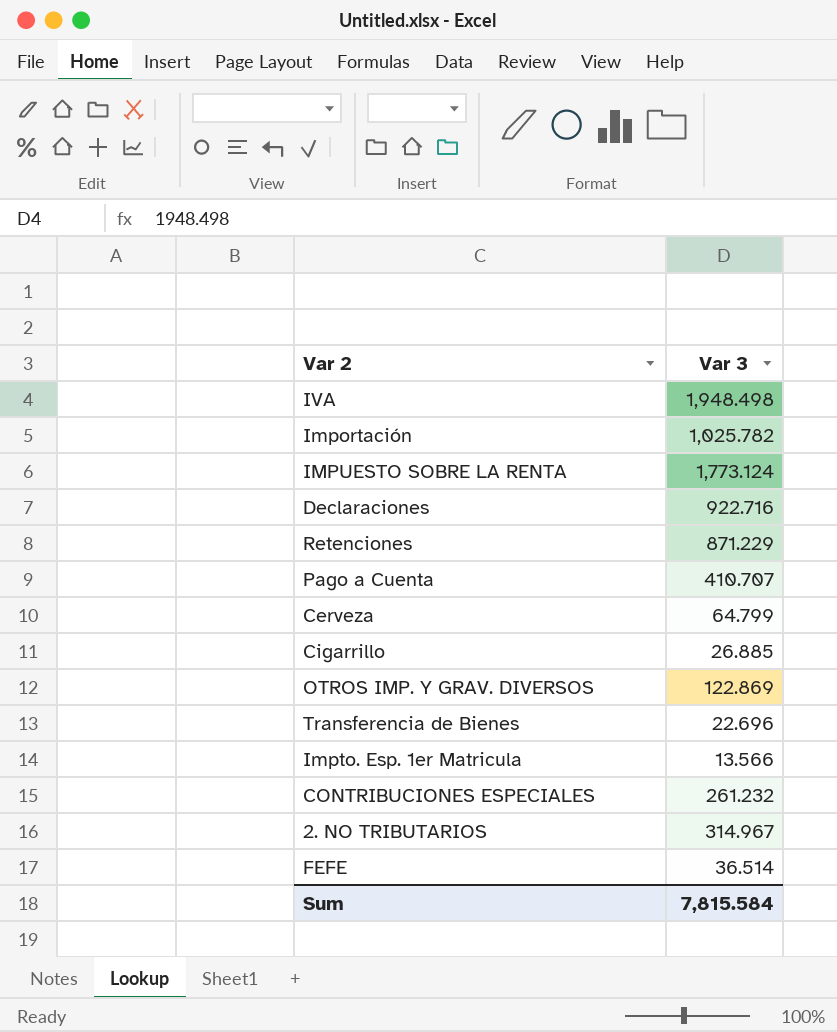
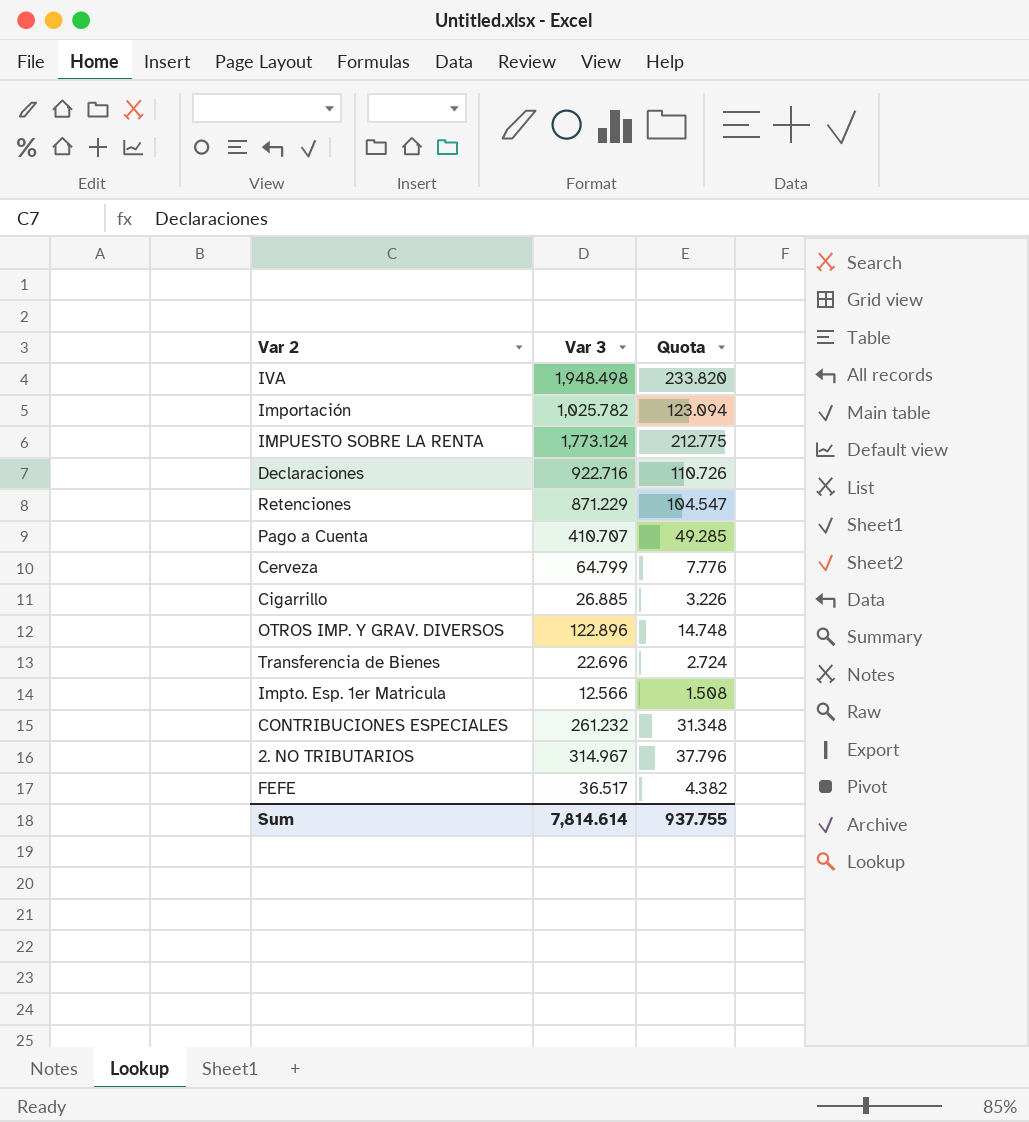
column Quota | formula: none -> [Var 3] * 0.12
OTROS IMP. Y GRAV. DIVERSOS | Var 3: 122.869 -> 122.896
Impto. Esp. 1er Matricula | Var 3: 13.566 -> 12.566
FEFE | Var 3: 36.514 -> 36.517
Sum | Var 3: 7,815.584 -> 7,814.614

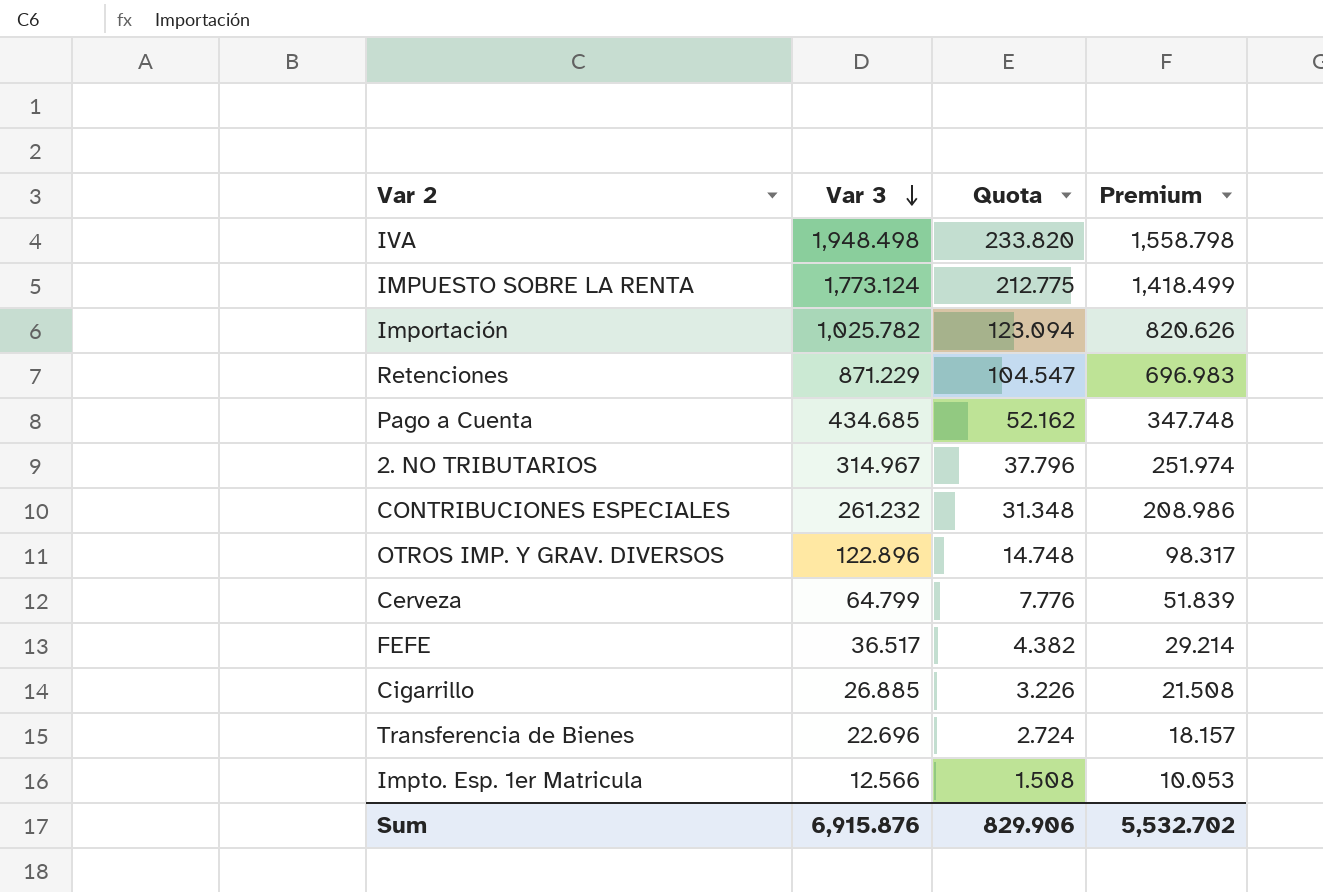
row order: none -> Var 3 descending
column Premium | formula: none -> [Var 3] * 0.8
row Declaraciones: 922.716 | 110.726 -> none
Pago a Cuenta | Var 3: 410.707 -> 434.685
Pago a Cuenta | Quota: 49.285 -> 52.162
Sum | Var 3: 7,814.614 -> 6,915.876
Sum | Quota: 937.755 -> 829.906

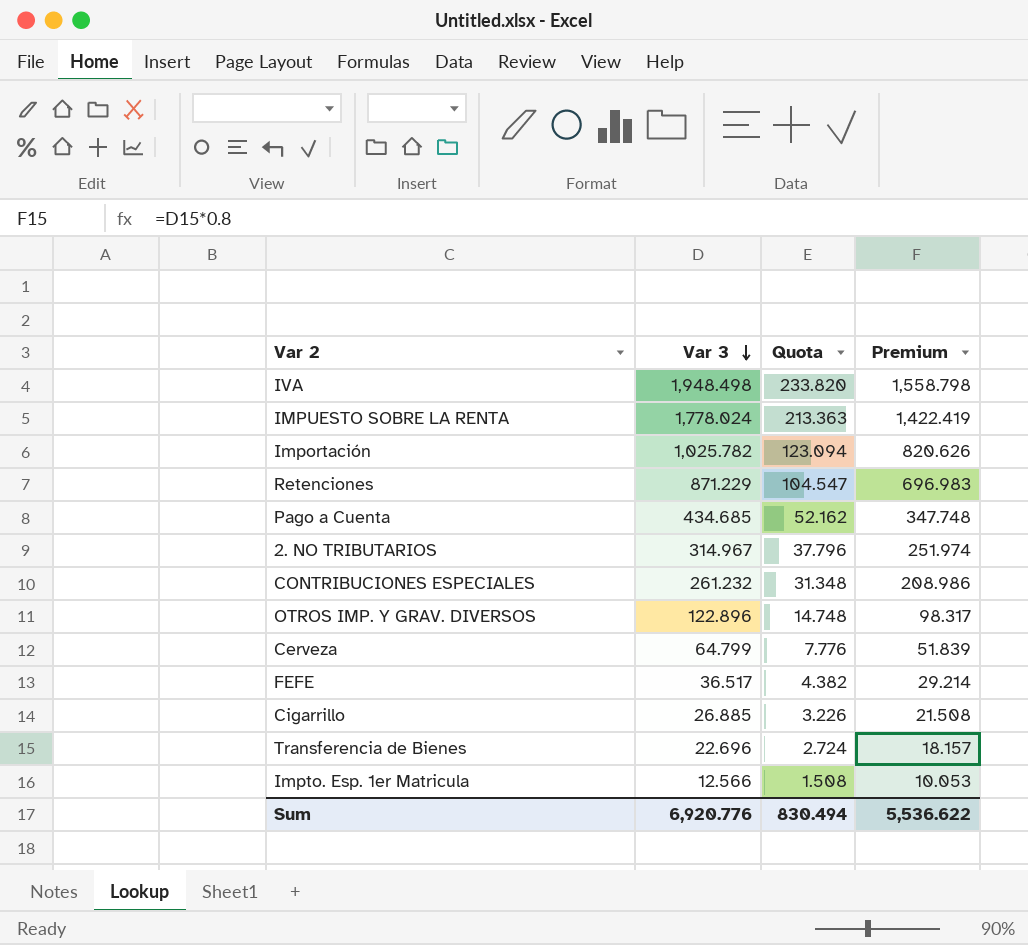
IMPUESTO SOBRE LA RENTA | Var 3: 1,773.124 -> 1,778.024
IMPUESTO SOBRE LA RENTA | Quota: 212.775 -> 213.363
IMPUESTO SOBRE LA RENTA | Premium: 1,418.499 -> 1,422.419
Sum | Var 3: 6,915.876 -> 6,920.776
Sum | Quota: 829.906 -> 830.494
Sum | Premium: 5,532.702 -> 5,536.622

